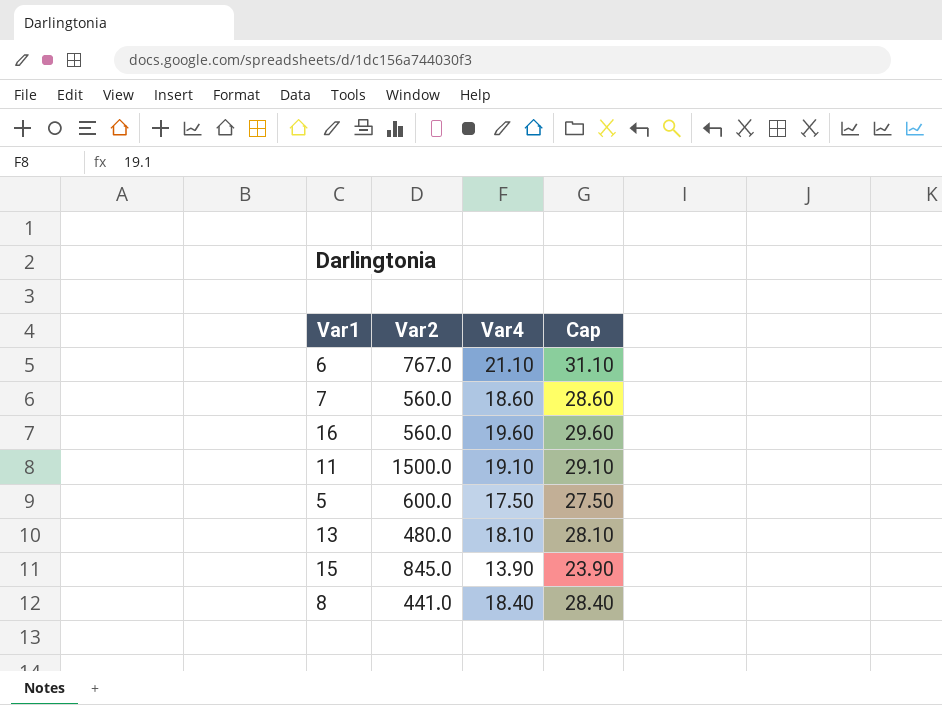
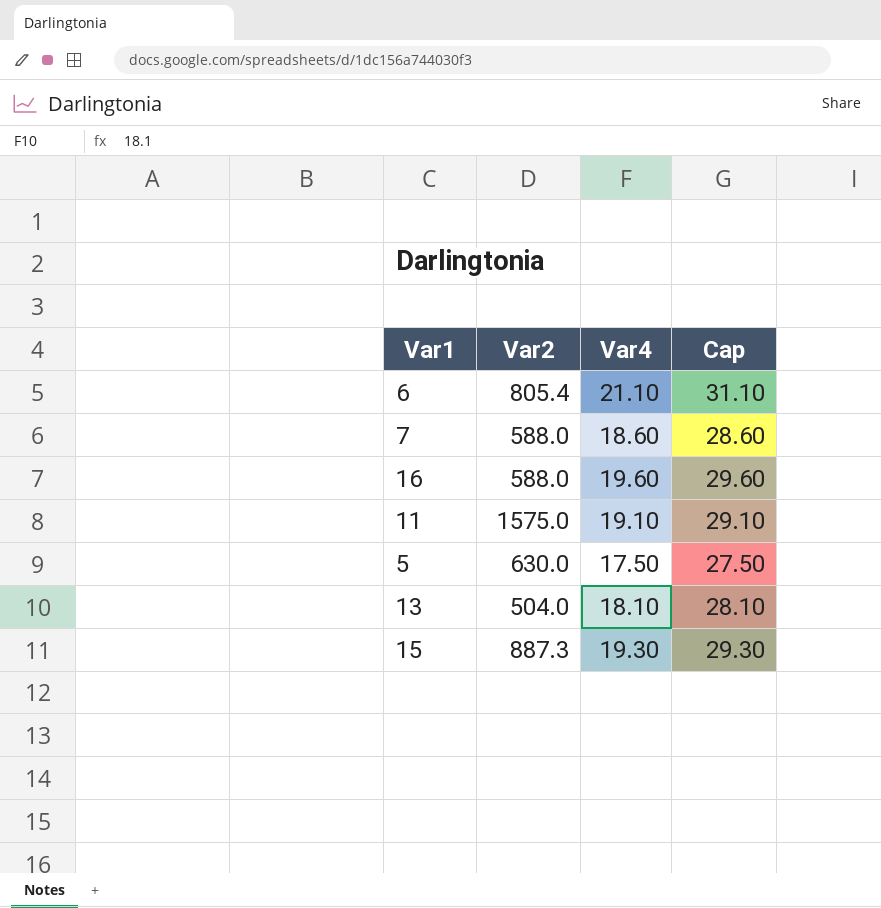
row 8: 441.0 | 18.40 | 28.40 -> none
6 | Var2: 767.0 -> 805.4
7 | Var2: 560.0 -> 588.0
16 | Var2: 560.0 -> 588.0
11 | Var2: 1500.0 -> 1575.0
5 | Var2: 600.0 -> 630.0
13 | Var2: 480.0 -> 504.0
15 | Var2: 845.0 -> 887.3
15 | Var4: 13.90 -> 19.30
15 | Cap: 23.90 -> 29.30

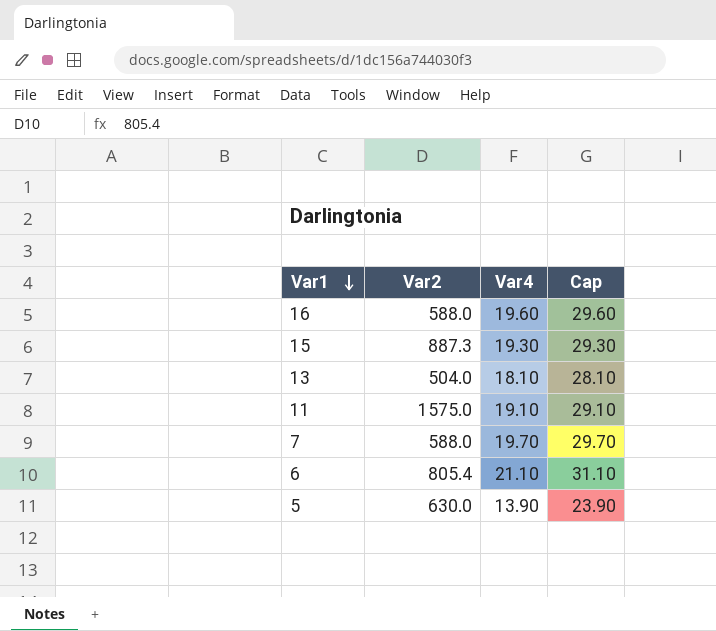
row order: none -> Var1 descending
7 | Var4: 18.60 -> 19.70
7 | Cap: 28.60 -> 29.70
5 | Var4: 17.50 -> 13.90
5 | Cap: 27.50 -> 23.90

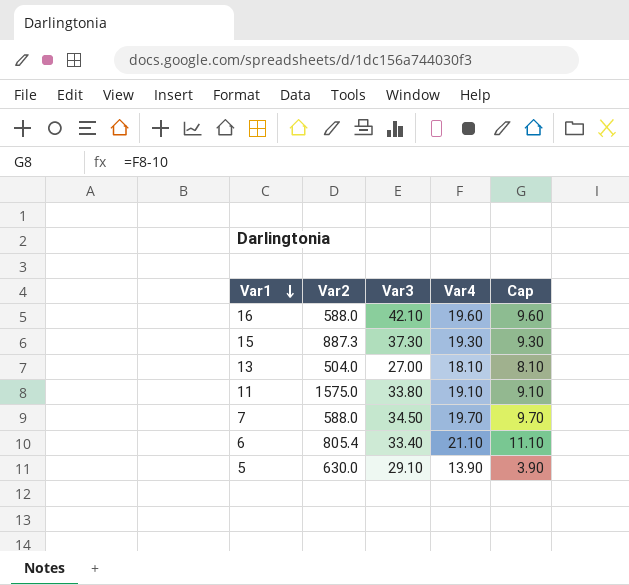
column Var3 | position: none -> 3
column Cap | formula: [Var4] + 10 -> [Var4] - 10

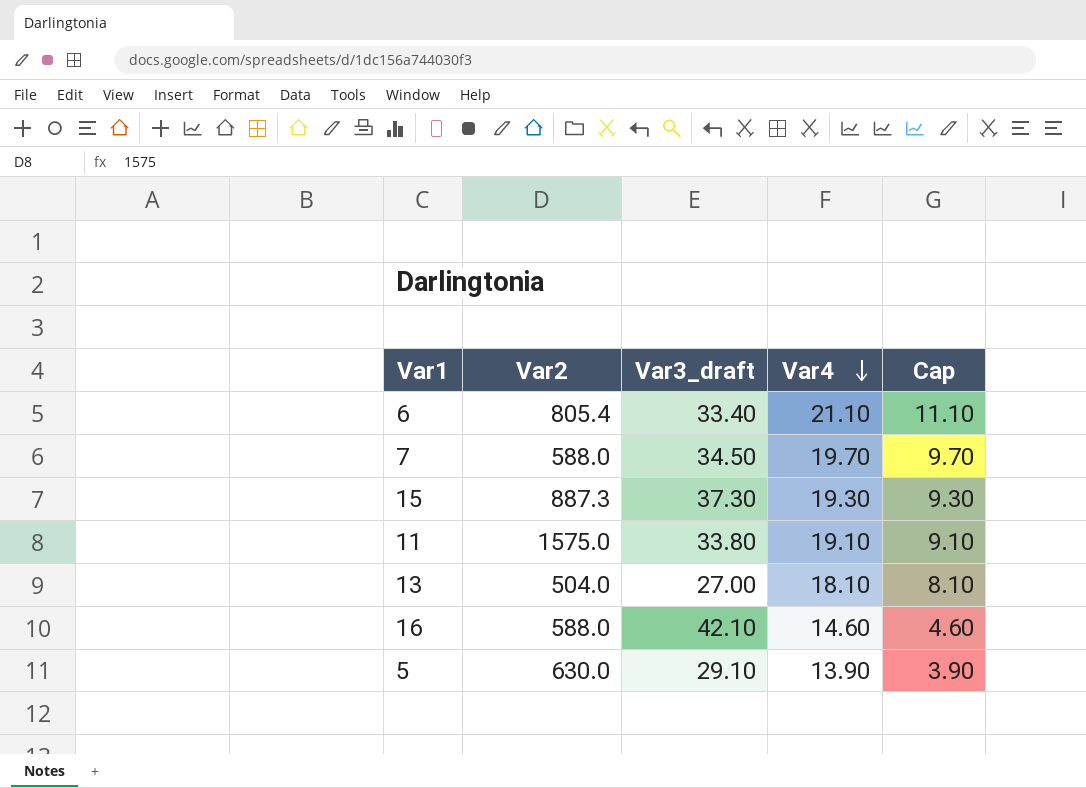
row order: Var1 descending -> Var4 descending
column name: Var3 -> Var3_draft
16 | Var4: 19.60 -> 14.60
16 | Cap: 9.60 -> 4.60

